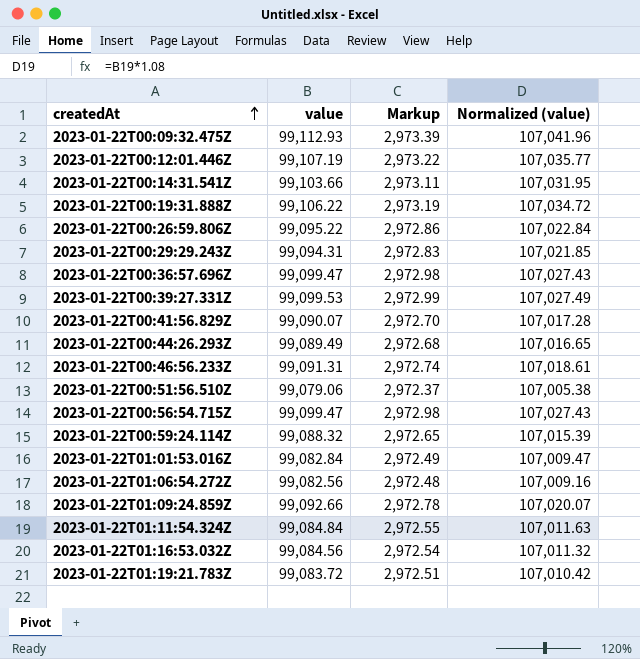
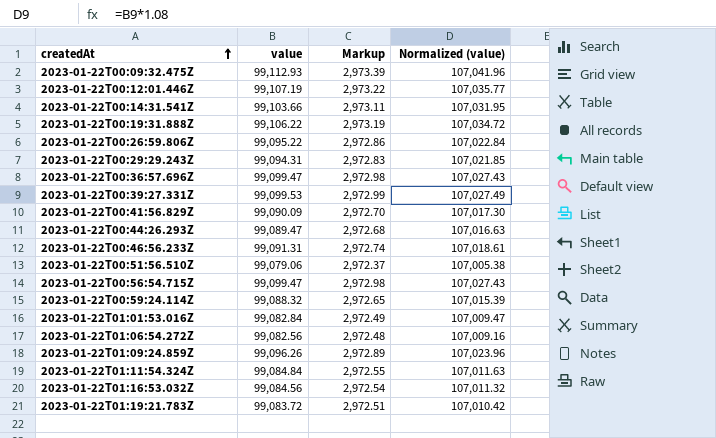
2023-01-22T00:41:56.829Z | value: 99,090.07 -> 99,090.09
2023-01-22T00:41:56.829Z | Normalized (value): 107,017.28 -> 107,017.30
2023-01-22T00:44:26.293Z | value: 99,089.49 -> 99,089.47
2023-01-22T00:44:26.293Z | Normalized (value): 107,016.65 -> 107,016.63
2023-01-22T01:09:24.859Z | value: 99,092.66 -> 99,096.26
2023-01-22T01:09:24.859Z | Markup: 2,972.78 -> 2,972.89
2023-01-22T01:09:24.859Z | Normalized (value): 107,020.07 -> 107,023.96

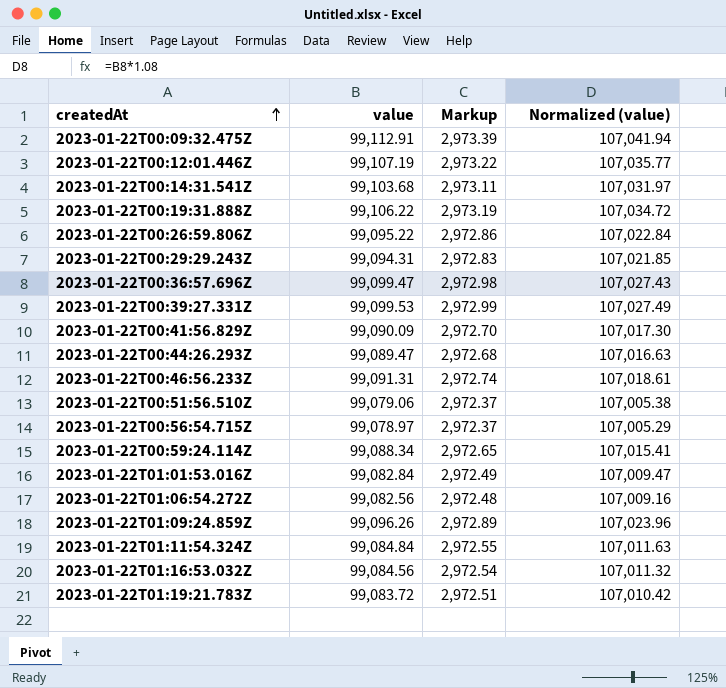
2023-01-22T00:09:32.475Z | value: 99,112.93 -> 99,112.91
2023-01-22T00:09:32.475Z | Normalized (value): 107,041.96 -> 107,041.94
2023-01-22T00:14:31.541Z | value: 99,103.66 -> 99,103.68
2023-01-22T00:14:31.541Z | Normalized (value): 107,031.95 -> 107,031.97
2023-01-22T00:56:54.715Z | value: 99,099.47 -> 99,078.97
2023-01-22T00:56:54.715Z | Markup: 2,972.98 -> 2,972.37
2023-01-22T00:56:54.715Z | Normalized (value): 107,027.43 -> 107,005.29
2023-01-22T00:59:24.114Z | value: 99,088.32 -> 99,088.34
2023-01-22T00:59:24.114Z | Normalized (value): 107,015.39 -> 107,015.41

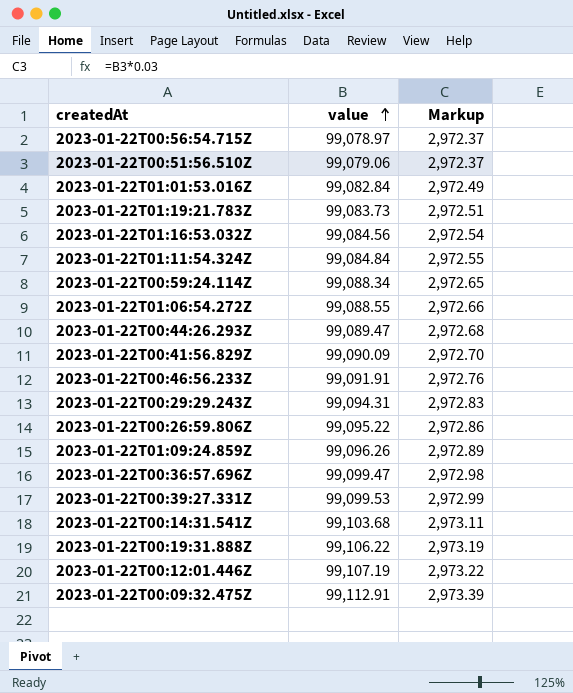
row order: createdAt ascending -> value ascending
column Normalized (value) | formula: [value] * 1.08 -> none
2023-01-22T01:19:21.783Z | value: 99,083.72 -> 99,083.73
2023-01-22T01:06:54.272Z | value: 99,082.56 -> 99,088.55
2023-01-22T01:06:54.272Z | Markup: 2,972.48 -> 2,972.66
2023-01-22T00:46:56.233Z | value: 99,091.31 -> 99,091.91
2023-01-22T00:46:56.233Z | Markup: 2,972.74 -> 2,972.76

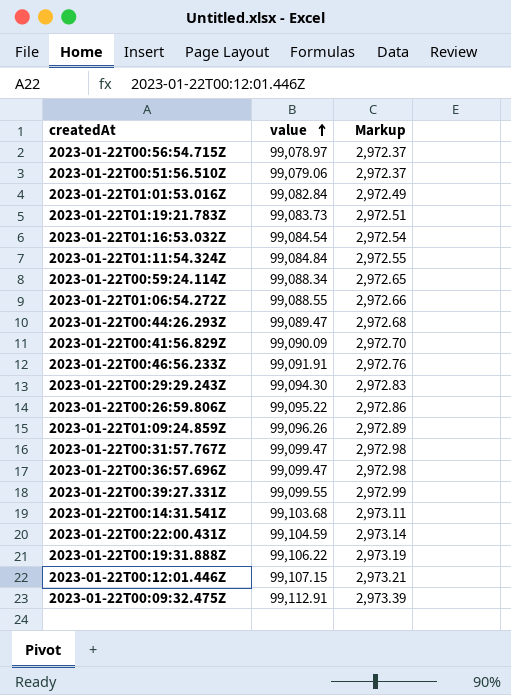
2023-01-22T01:16:53.032Z | value: 99,084.56 -> 99,084.54
2023-01-22T00:29:29.243Z | value: 99,094.31 -> 99,094.30
row 2023-01-22T00:31:57.767Z: none -> 99,099.47 | 2,972.98
2023-01-22T00:39:27.331Z | value: 99,099.53 -> 99,099.55
row 2023-01-22T00:22:00.431Z: none -> 99,104.59 | 2,973.14
2023-01-22T00:12:01.446Z | value: 99,107.19 -> 99,107.15
2023-01-22T00:12:01.446Z | Markup: 2,973.22 -> 2,973.21

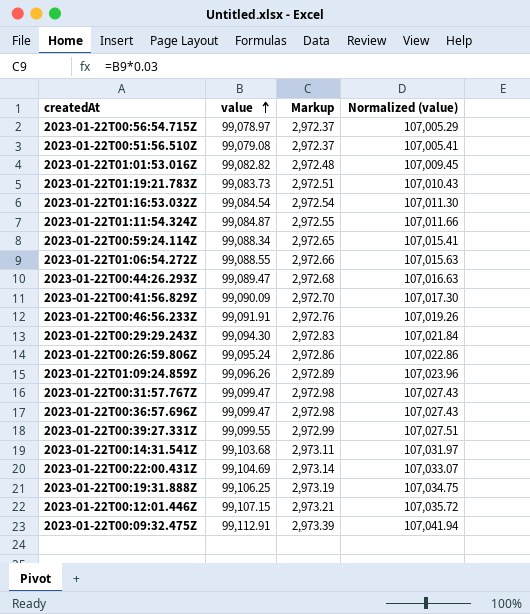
column Normalized (value) | formula: none -> [value] * 1.08
2023-01-22T00:51:56.510Z | value: 99,079.06 -> 99,079.08
2023-01-22T01:01:53.016Z | value: 99,082.84 -> 99,082.82
2023-01-22T01:01:53.016Z | Markup: 2,972.49 -> 2,972.48
2023-01-22T01:11:54.324Z | value: 99,084.84 -> 99,084.87
2023-01-22T00:26:59.806Z | value: 99,095.22 -> 99,095.24
2023-01-22T00:22:00.431Z | value: 99,104.59 -> 99,104.69
2023-01-22T00:19:31.888Z | value: 99,106.22 -> 99,106.25

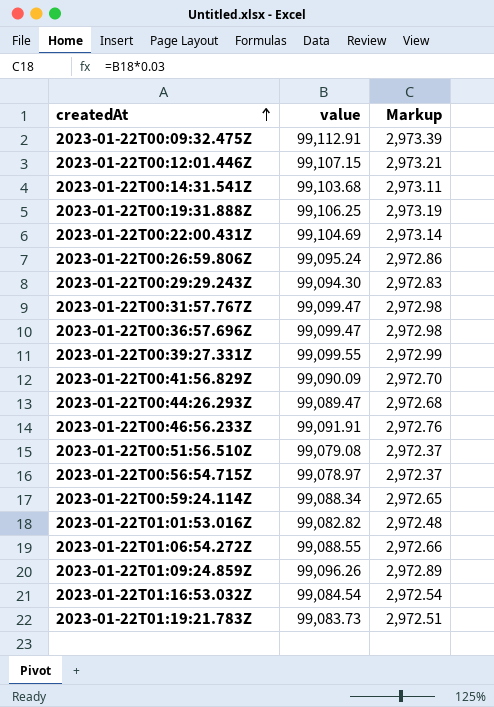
row order: value ascending -> createdAt ascending
column Normalized (value) | formula: [value] * 1.08 -> none
row 2023-01-22T01:11:54.324Z: 99,084.87 | 2,972.55 | 107,011.66 -> none

